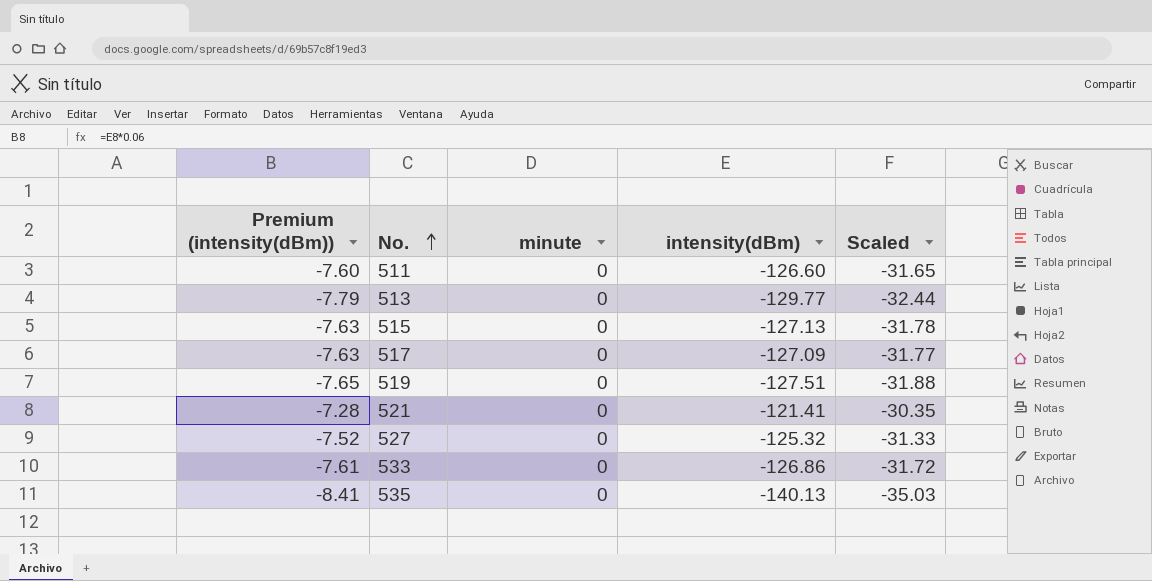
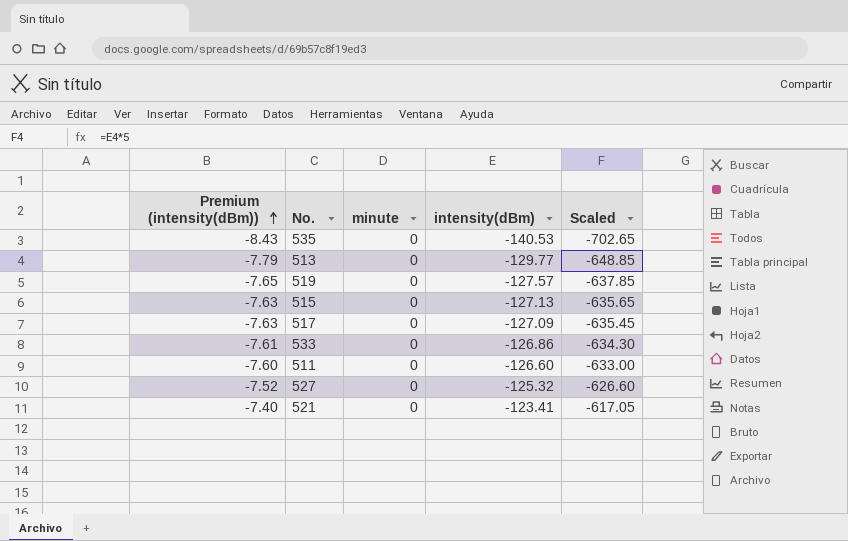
row order: No. ascending -> Premium (intensity(dBm)) ascending
column Scaled | formula: [intensity(dBm)] * 0.25 -> [intensity(dBm)] * 5
535 | Premium (intensity(dBm)): -8.41 -> -8.43
535 | intensity(dBm): -140.13 -> -140.53
519 | intensity(dBm): -127.51 -> -127.57
521 | Premium (intensity(dBm)): -7.28 -> -7.40
521 | intensity(dBm): -121.41 -> -123.41

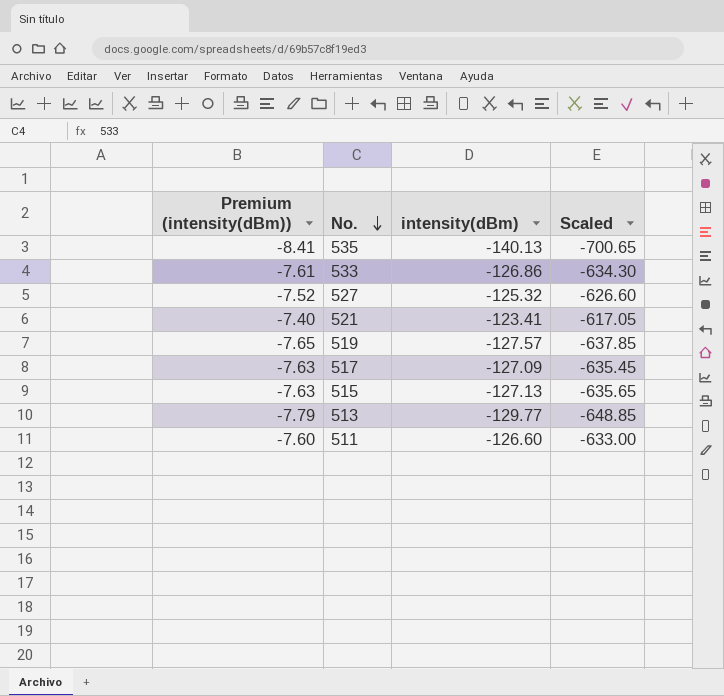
row order: Premium (intensity(dBm)) ascending -> No. descending
column minute | position: 3 -> none
535 | Premium (intensity(dBm)): -8.43 -> -8.41
535 | intensity(dBm): -140.53 -> -140.13
535 | Scaled: -702.65 -> -700.65

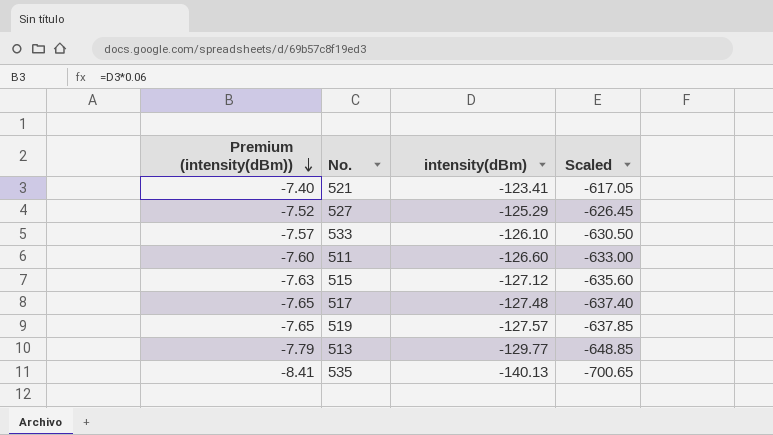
row order: No. descending -> Premium (intensity(dBm)) descending
527 | intensity(dBm): -125.32 -> -125.29
527 | Scaled: -626.60 -> -626.45
533 | Premium (intensity(dBm)): -7.61 -> -7.57
533 | intensity(dBm): -126.86 -> -126.10
533 | Scaled: -634.30 -> -630.50
515 | intensity(dBm): -127.13 -> -127.12
515 | Scaled: -635.65 -> -635.60
517 | Premium (intensity(dBm)): -7.63 -> -7.65
517 | intensity(dBm): -127.09 -> -127.48
517 | Scaled: -635.45 -> -637.40

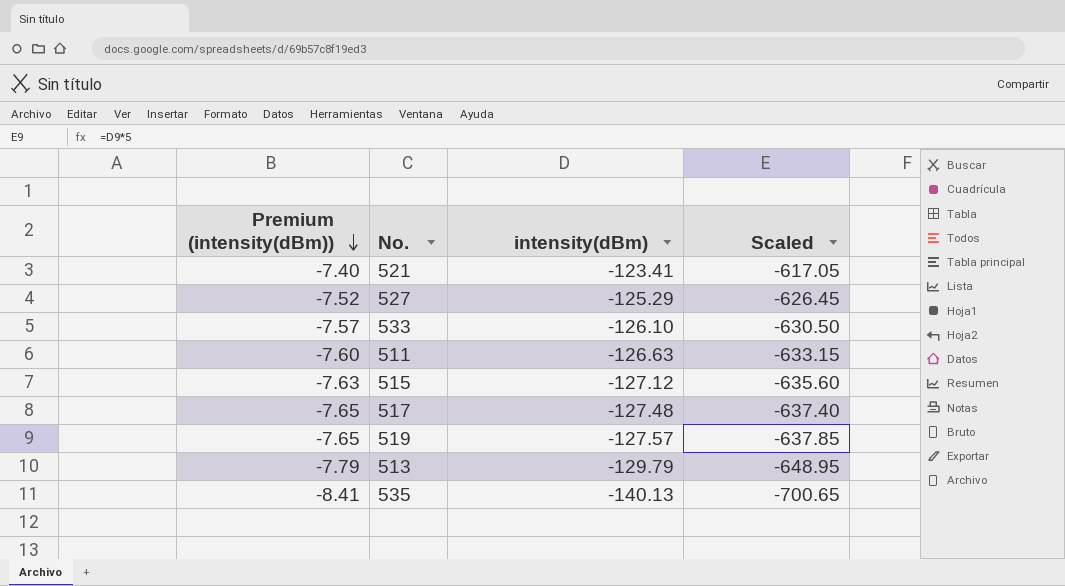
511 | intensity(dBm): -126.60 -> -126.63
511 | Scaled: -633.00 -> -633.15
513 | intensity(dBm): -129.77 -> -129.79
513 | Scaled: -648.85 -> -648.95

